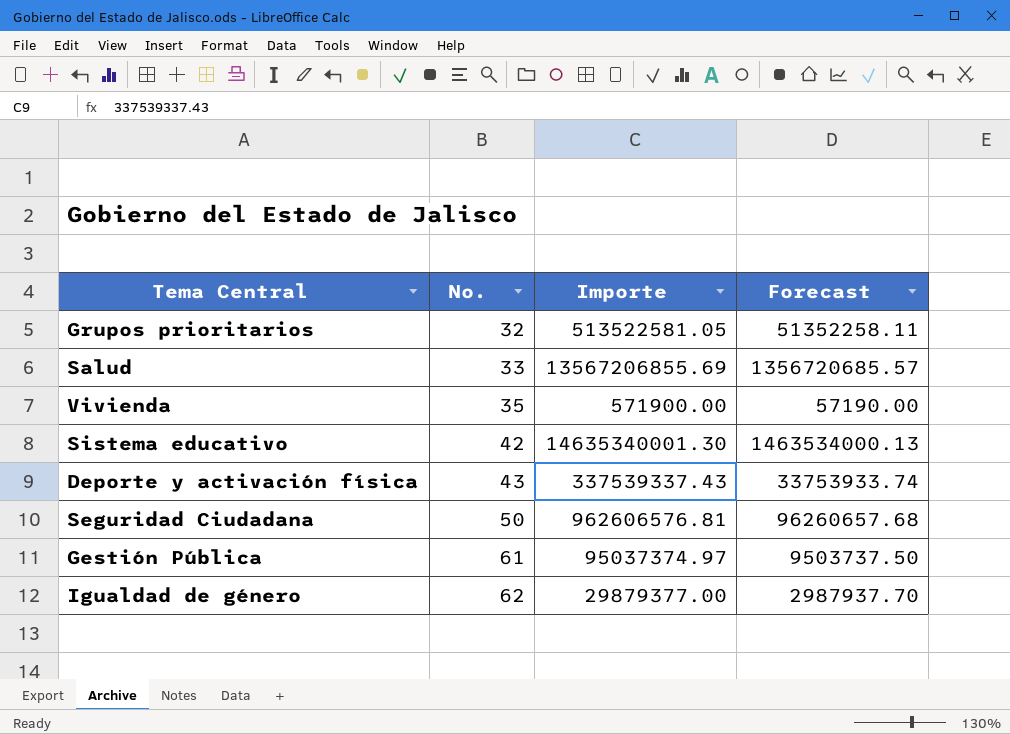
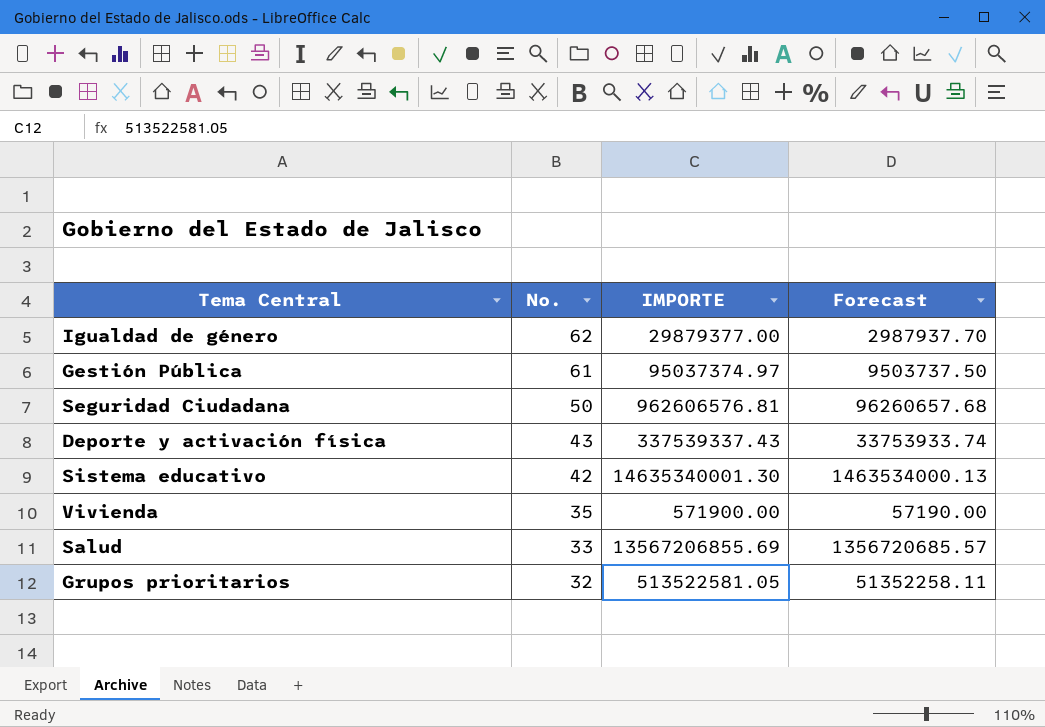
row order: No. ascending -> No. descending
column name: Importe -> IMPORTE

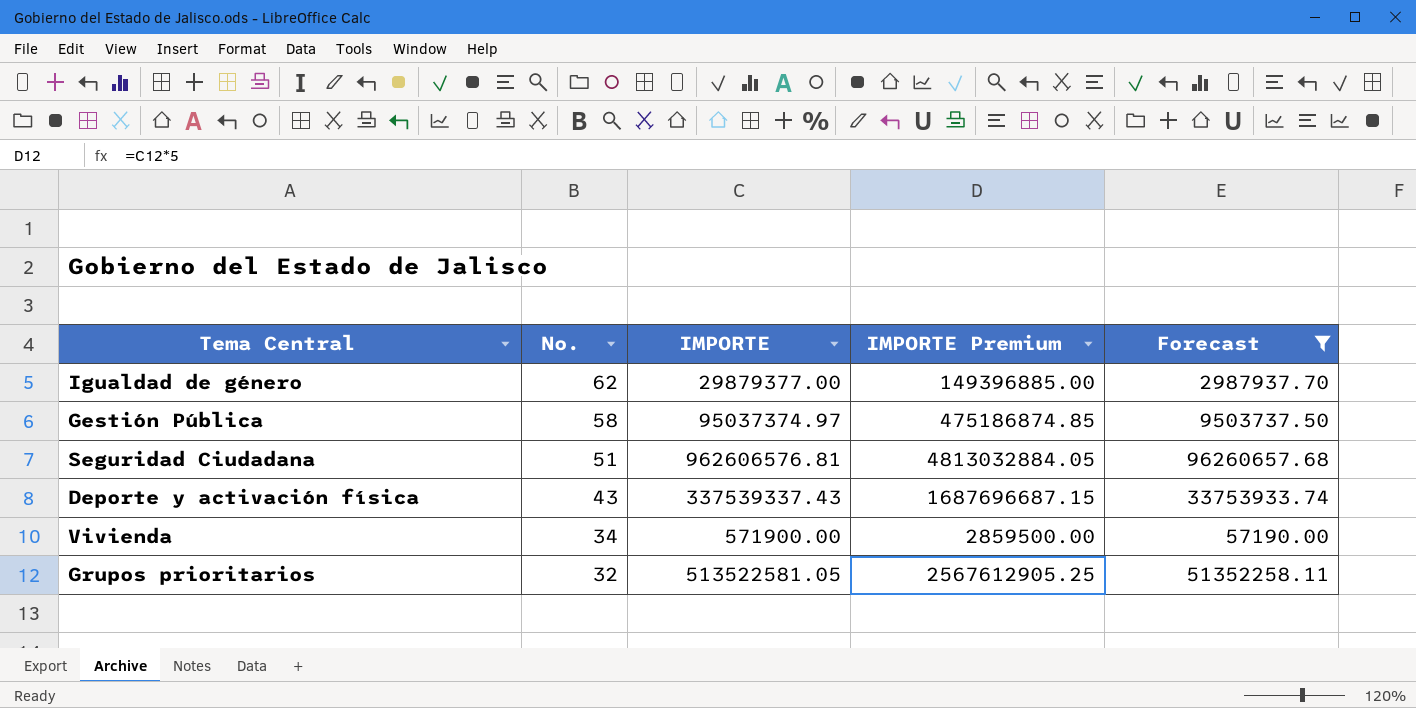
filter: none -> Forecast <= 96260657.68
column IMPORTE Premium | formula: none -> [IMPORTE] * 5
Gestión Pública | No.: 61 -> 58
Seguridad Ciudadana | No.: 50 -> 51
Vivienda | No.: 35 -> 34

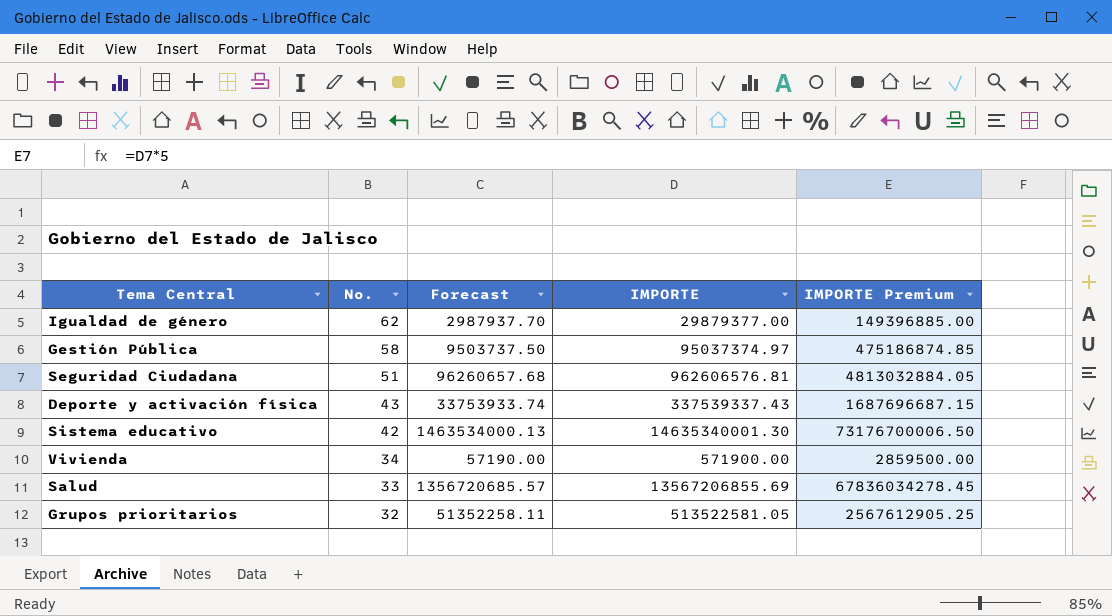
filter: Forecast <= 96260657.68 -> none
column Forecast | position: 5 -> 3

